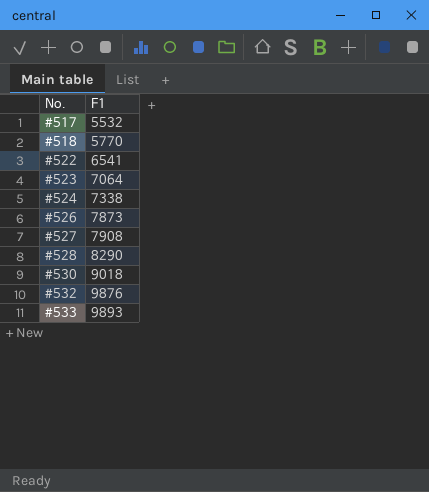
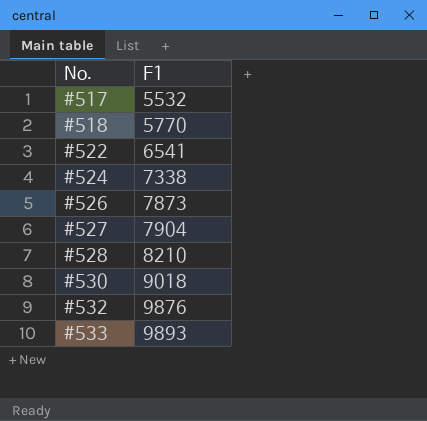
row #523: 7064 -> none
#527 | F1: 7908 -> 7904
#528 | F1: 8290 -> 8210

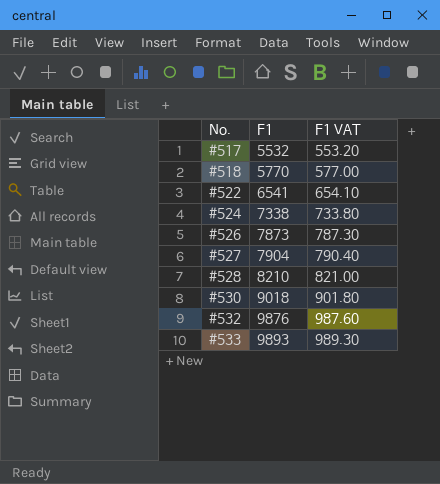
column F1 VAT | formula: none -> [F1] * 0.1

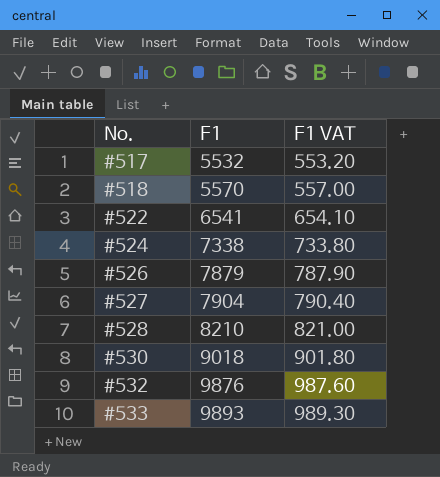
#518 | F1: 5770 -> 5570
#518 | F1 VAT: 577.00 -> 557.00
#526 | F1: 7873 -> 7879
#526 | F1 VAT: 787.30 -> 787.90

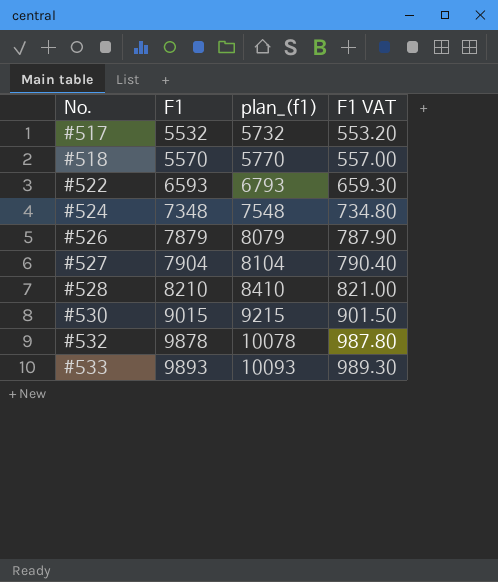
column plan_(f1) | formula: none -> [F1] + 200
#522 | F1: 6541 -> 6593
#522 | F1 VAT: 654.10 -> 659.30
#524 | F1: 7338 -> 7348
#524 | F1 VAT: 733.80 -> 734.80
#530 | F1: 9018 -> 9015
#530 | F1 VAT: 901.80 -> 901.50
#532 | F1: 9876 -> 9878
#532 | F1 VAT: 987.60 -> 987.80

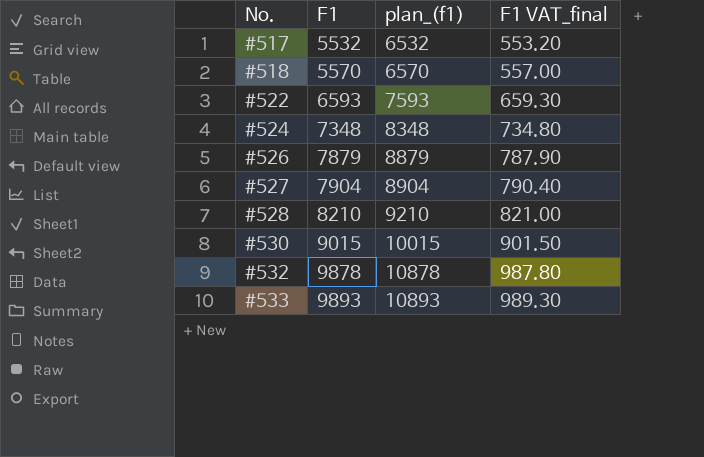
column plan_(f1) | formula: [F1] + 200 -> [F1] + 1000
column name: F1 VAT -> F1 VAT_final

